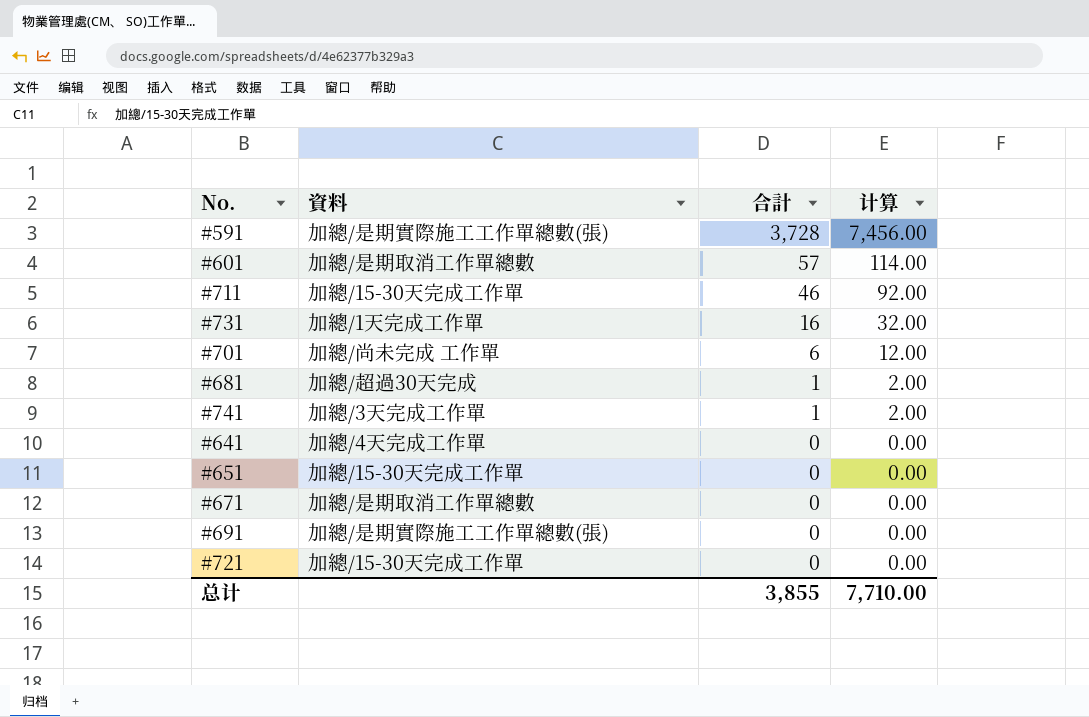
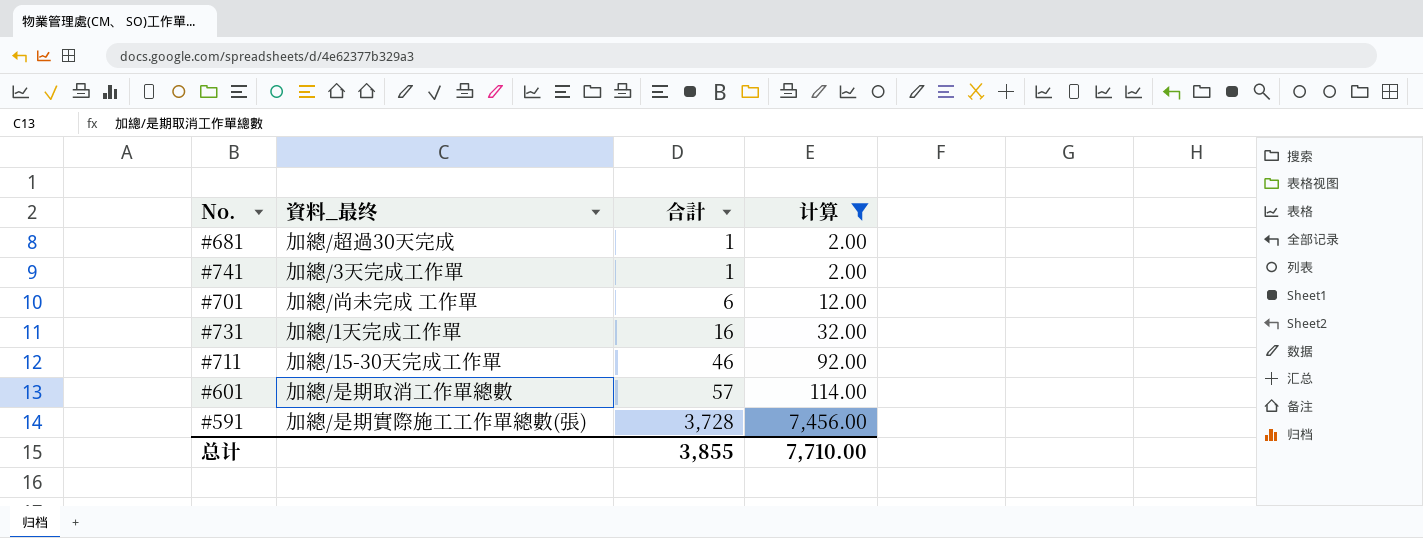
filter: none -> 计算 != 0.00
row order: 合計 descending -> 合計 ascending
column name: 資料 -> 資料_最终

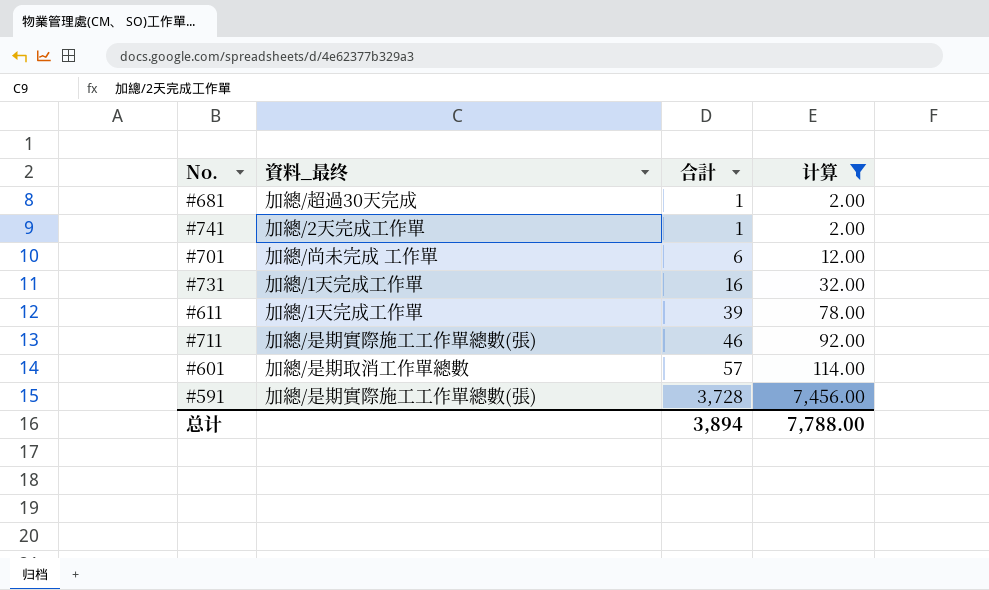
#741 | 資料_最终: 加總/3天完成工作單 -> 加總/2天完成工作單
row #611: none -> 加總/1天完成工作單 | 39 | 78.00
#711 | 資料_最终: 加總/15-30天完成工作單 -> 加總/是期實際施工工作單總數(張)
总计 | 合計: 3,855 -> 3,894
总计 | 计算: 7,710.00 -> 7,788.00

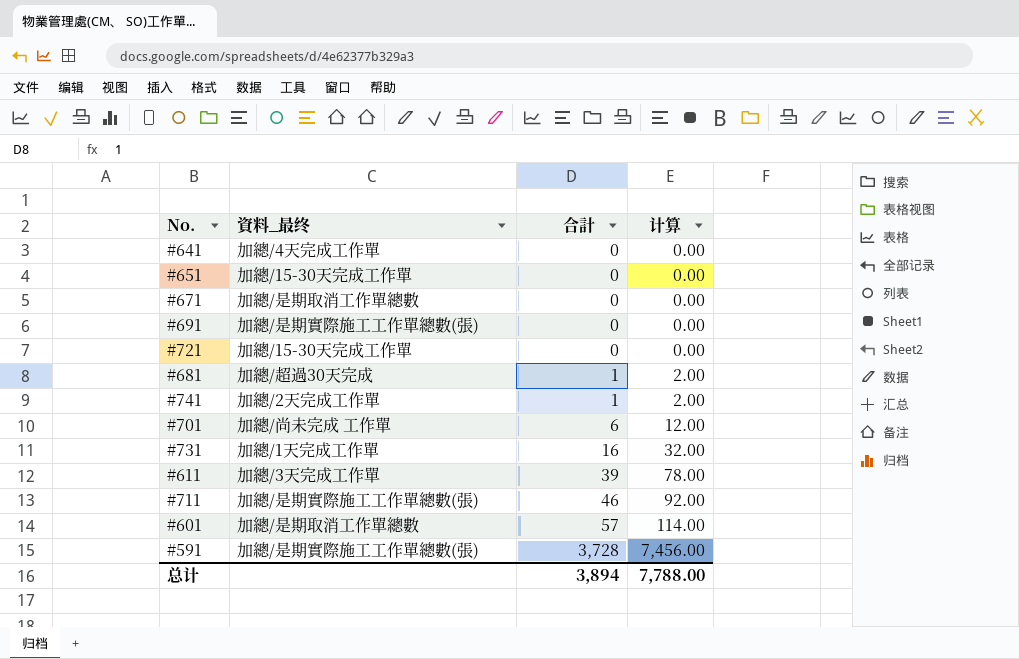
filter: 计算 != 0.00 -> none
#611 | 資料_最终: 加總/1天完成工作單 -> 加總/3天完成工作單

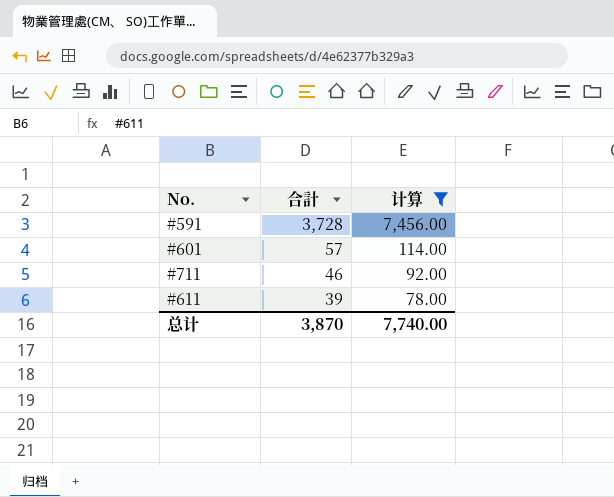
filter: none -> 计算 >= 78.00
row order: 合計 ascending -> 合計 descending
column 資料_最终 | position: 2 -> none
总计 | 合計: 3,894 -> 3,870
总计 | 计算: 7,788.00 -> 7,740.00

